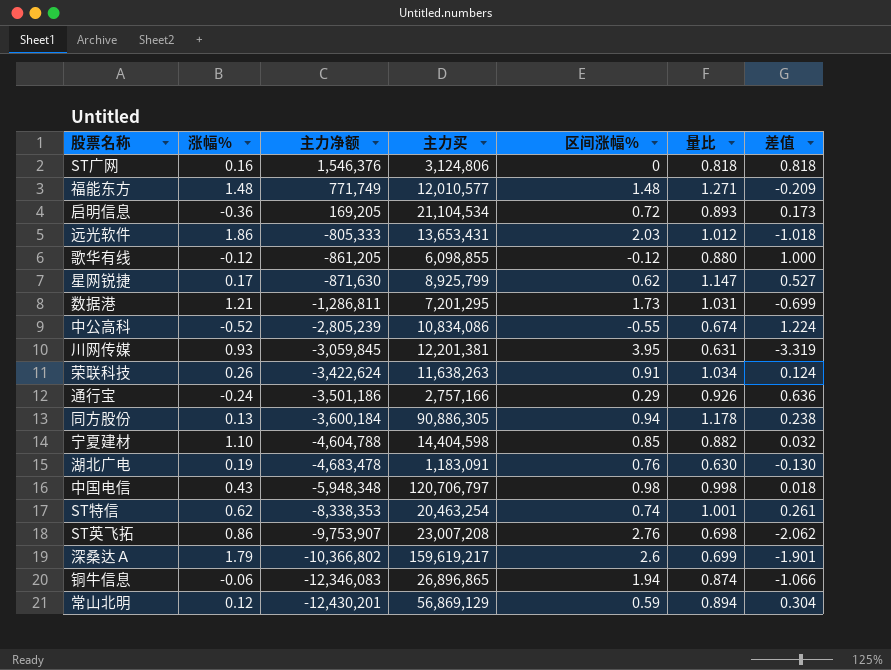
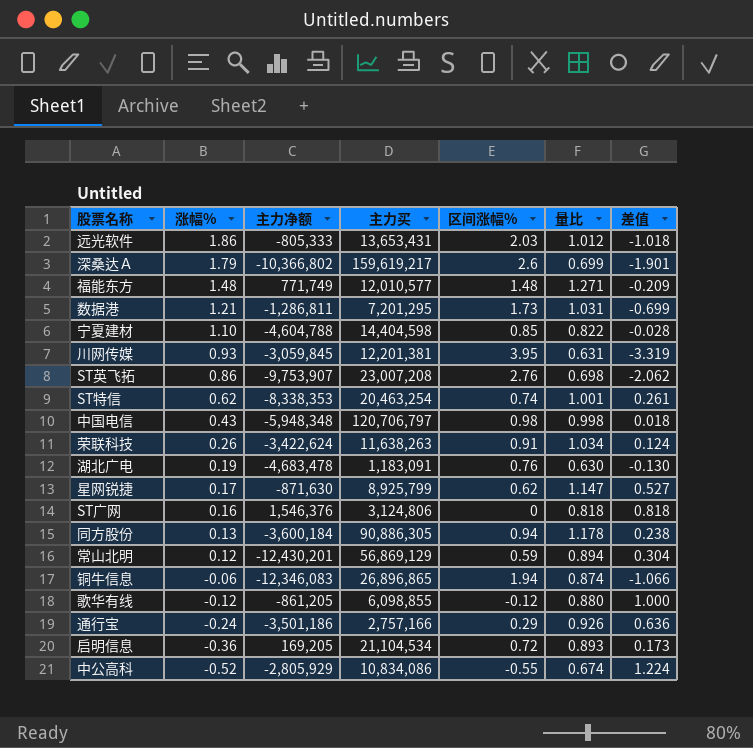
row order: 主力净额 descending -> 涨幅% descending
宁夏建材 | 量比: 0.882 -> 0.822
宁夏建材 | 差值: 0.032 -> -0.028
中公高科 | 主力净额: -2,805,239 -> -2,805,929

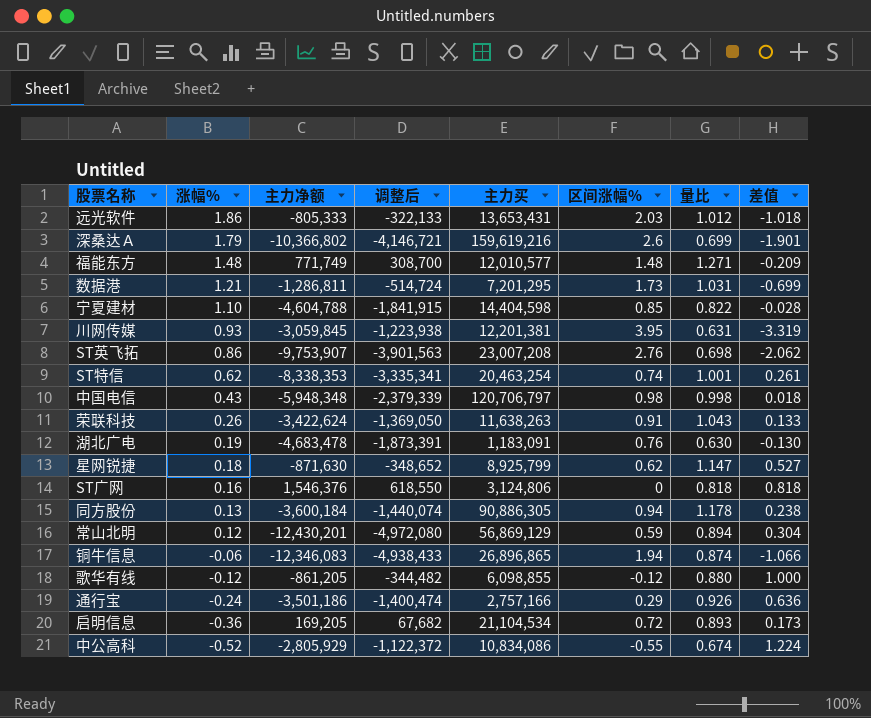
column 调整后 | formula: none -> [主力净额] * 0.4
深桑达Ａ | 主力买: 159,619,217 -> 159,619,216
荣联科技 | 量比: 1.034 -> 1.043
荣联科技 | 差值: 0.124 -> 0.133
星网锐捷 | 涨幅%: 0.17 -> 0.18

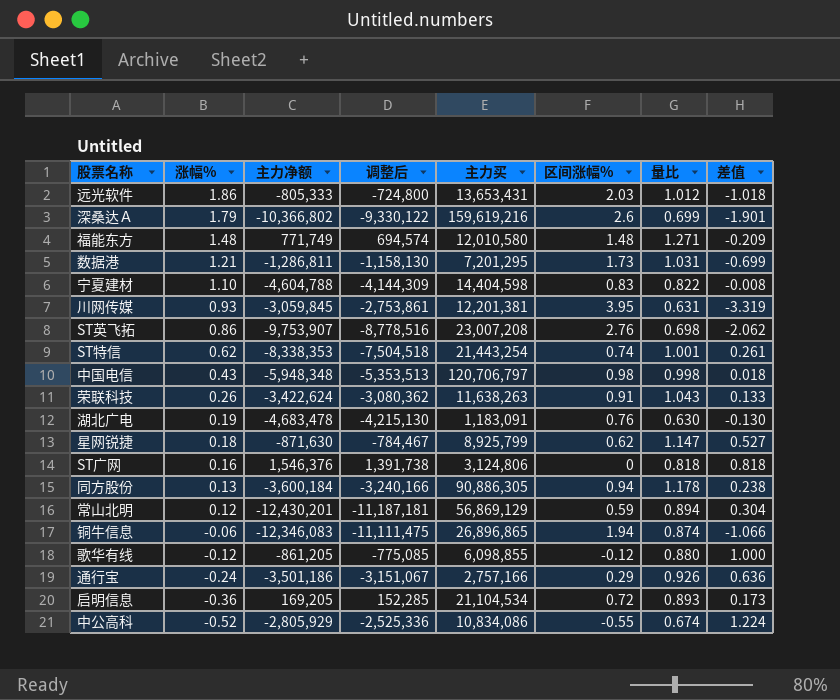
column 调整后 | formula: [主力净额] * 0.4 -> [主力净额] * 0.9
福能东方 | 主力买: 12,010,577 -> 12,010,580
宁夏建材 | 区间涨幅%: 0.85 -> 0.83
宁夏建材 | 差值: -0.028 -> -0.008
ST特信 | 主力买: 20,463,254 -> 21,443,254

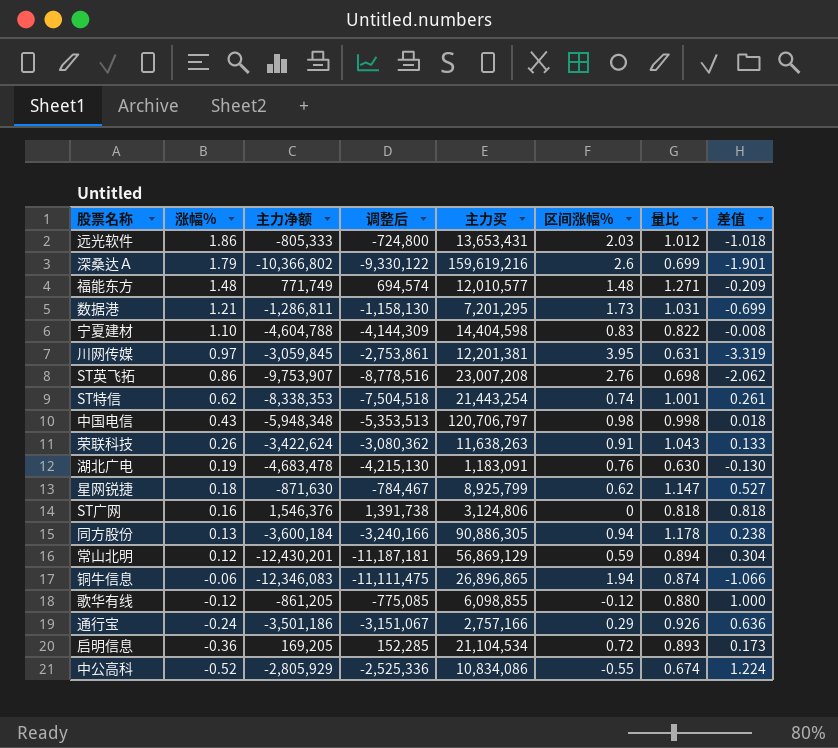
福能东方 | 主力买: 12,010,580 -> 12,010,577
川网传媒 | 涨幅%: 0.93 -> 0.97

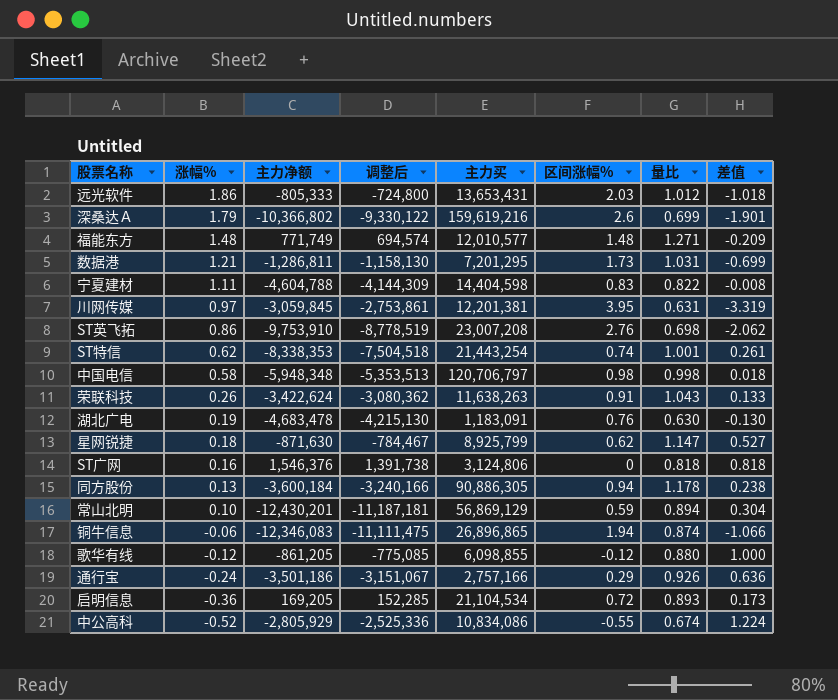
宁夏建材 | 涨幅%: 1.10 -> 1.11
ST英飞拓 | 主力净额: -9,753,907 -> -9,753,910
ST英飞拓 | 调整后: -8,778,516 -> -8,778,519
中国电信 | 涨幅%: 0.43 -> 0.58
常山北明 | 涨幅%: 0.12 -> 0.10

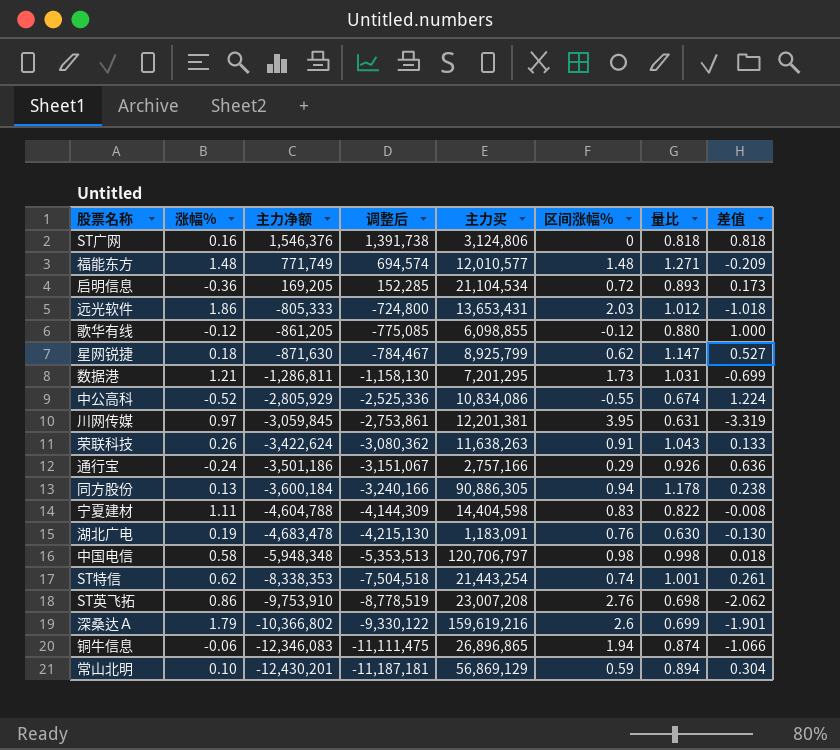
row order: 涨幅% descending -> 主力净额 descending

